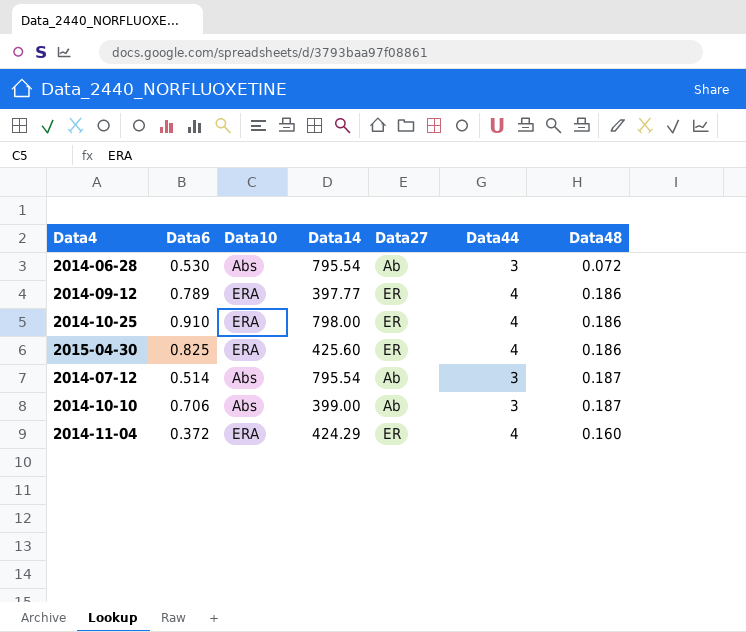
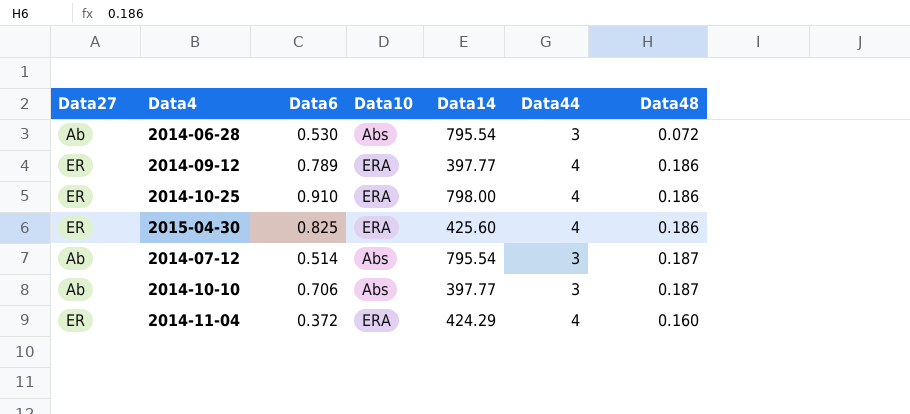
column Data27 | position: 5 -> 1
2014-10-10 | Data14: 399.00 -> 397.77

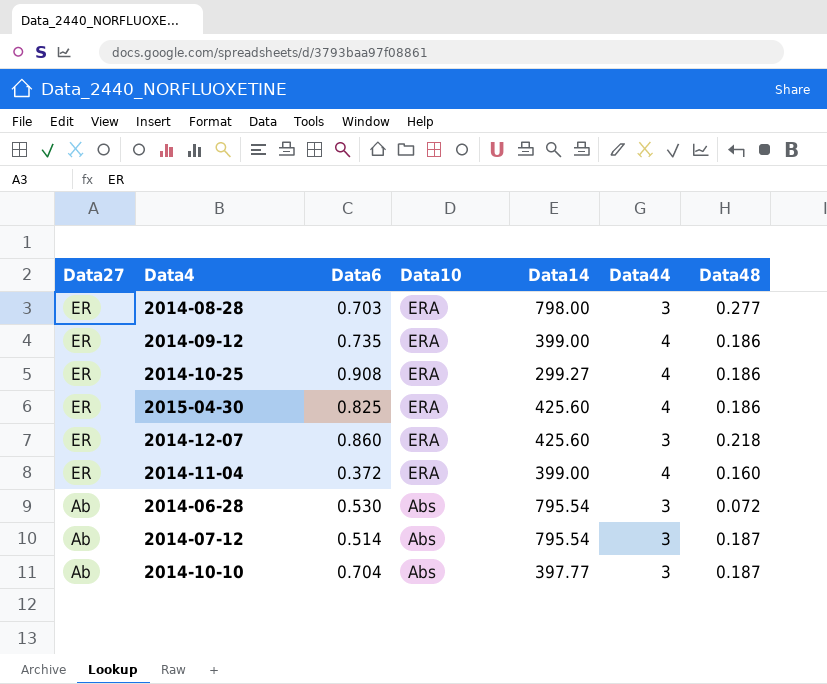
row order: none -> Data27 descending
row 2014-08-28: none -> ER | 0.703 | ERA | 798.00 | 3 | 0.277
2014-09-12 | Data6: 0.789 -> 0.735
2014-09-12 | Data14: 397.77 -> 399.00
2014-10-25 | Data6: 0.910 -> 0.908
2014-10-25 | Data14: 798.00 -> 299.27
row 2014-12-07: none -> ER | 0.860 | ERA | 425.60 | 3 | 0.218
2014-11-04 | Data14: 424.29 -> 399.00
2014-10-10 | Data6: 0.706 -> 0.704

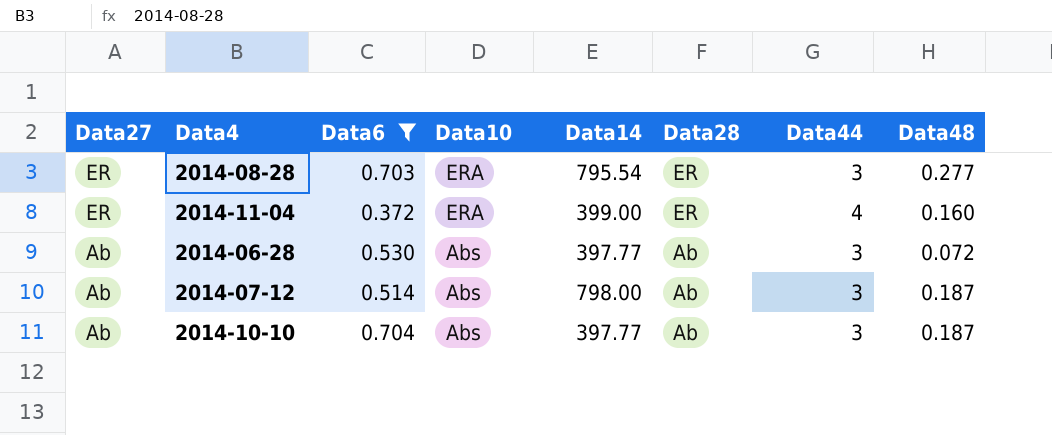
filter: none -> Data6 <= 0.704
column Data28 | position: none -> 6
2014-08-28 | Data14: 798.00 -> 795.54
2014-06-28 | Data14: 795.54 -> 397.77
2014-07-12 | Data14: 795.54 -> 798.00

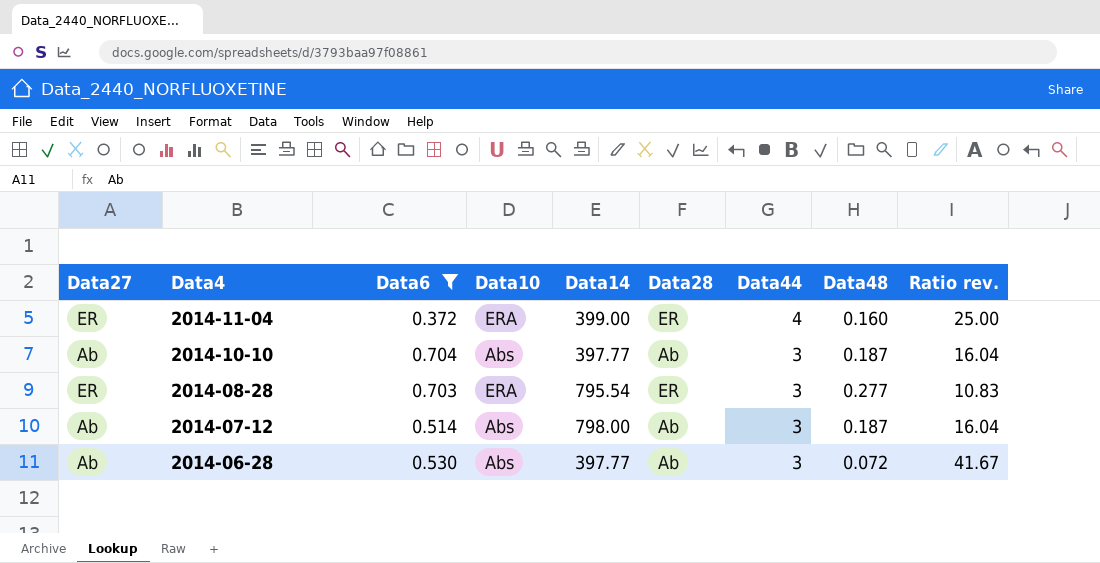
row order: Data27 descending -> Data4 descending
column Ratio rev. | formula: none -> [Data44] / [Data48]

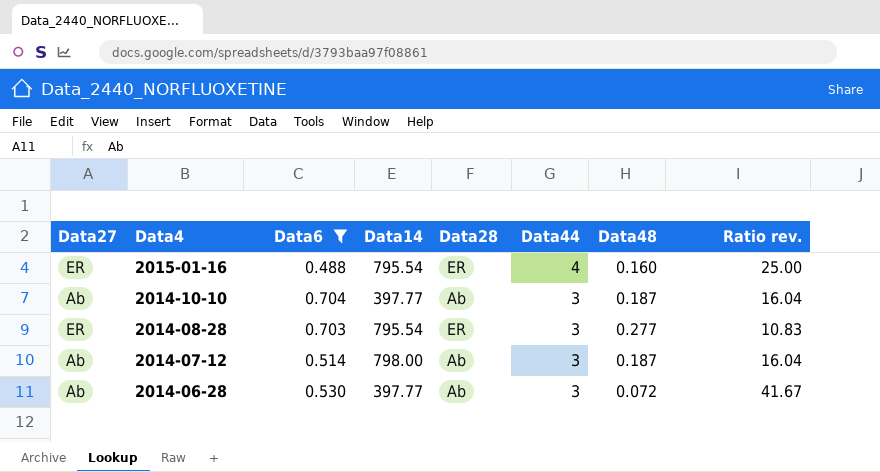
column Data10 | position: 4 -> none
row 2014-11-04: ER | 0.372 | ERA | 399.00 | ER | 4 | 0.160 | 25.00 -> none
row 2015-01-16: none -> ER | 0.488 | 795.54 | ER | 4 | 0.160 | 25.00

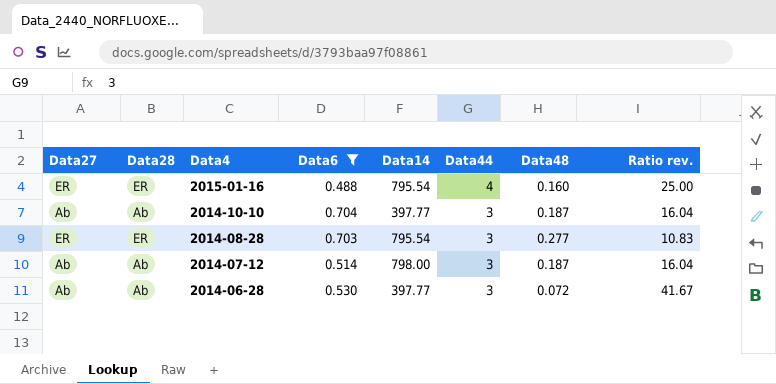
column Data28 | position: 5 -> 2

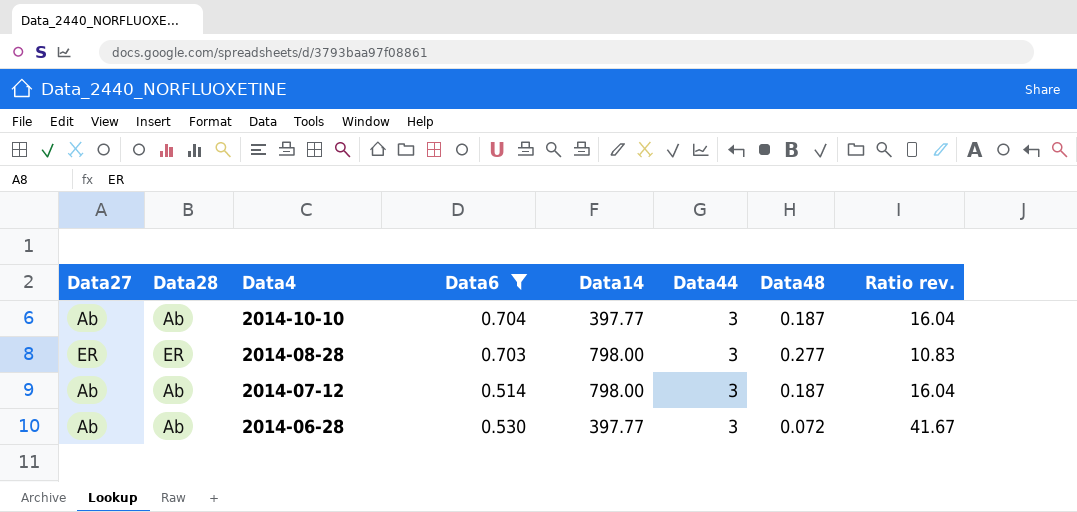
row 2015-01-16: ER | ER | 0.488 | 795.54 | 4 | 0.160 | 25.00 -> none
2014-08-28 | Data14: 795.54 -> 798.00

